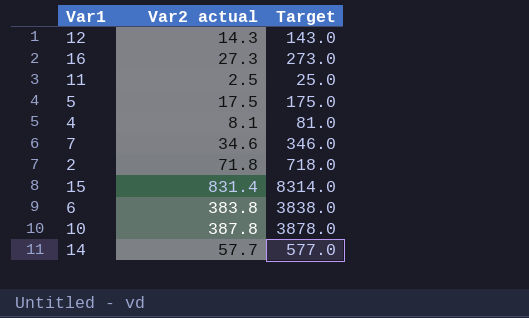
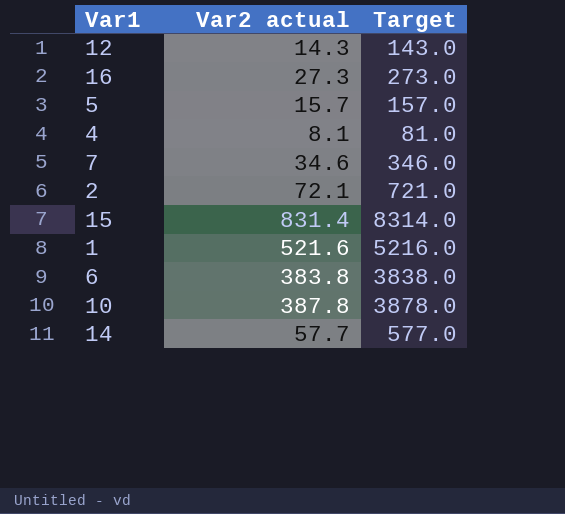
row 11: 2.5 | 25.0 -> none
5 | Var2 actual: 17.5 -> 15.7
5 | Target: 175.0 -> 157.0
2 | Var2 actual: 71.8 -> 72.1
2 | Target: 718.0 -> 721.0
row 1: none -> 521.6 | 5216.0

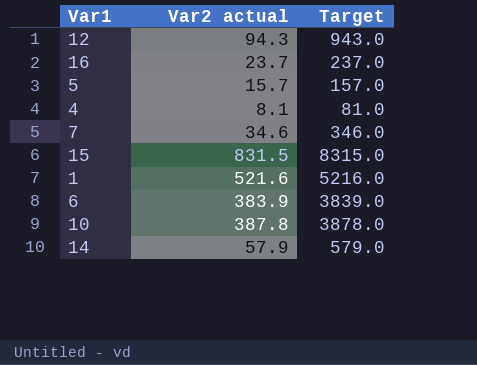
row 2: 72.1 | 721.0 -> none
12 | Var2 actual: 14.3 -> 94.3
12 | Target: 143.0 -> 943.0
16 | Var2 actual: 27.3 -> 23.7
16 | Target: 273.0 -> 237.0
15 | Var2 actual: 831.4 -> 831.5
15 | Target: 8314.0 -> 8315.0
6 | Var2 actual: 383.8 -> 383.9
6 | Target: 3838.0 -> 3839.0
14 | Var2 actual: 57.7 -> 57.9
14 | Target: 577.0 -> 579.0

